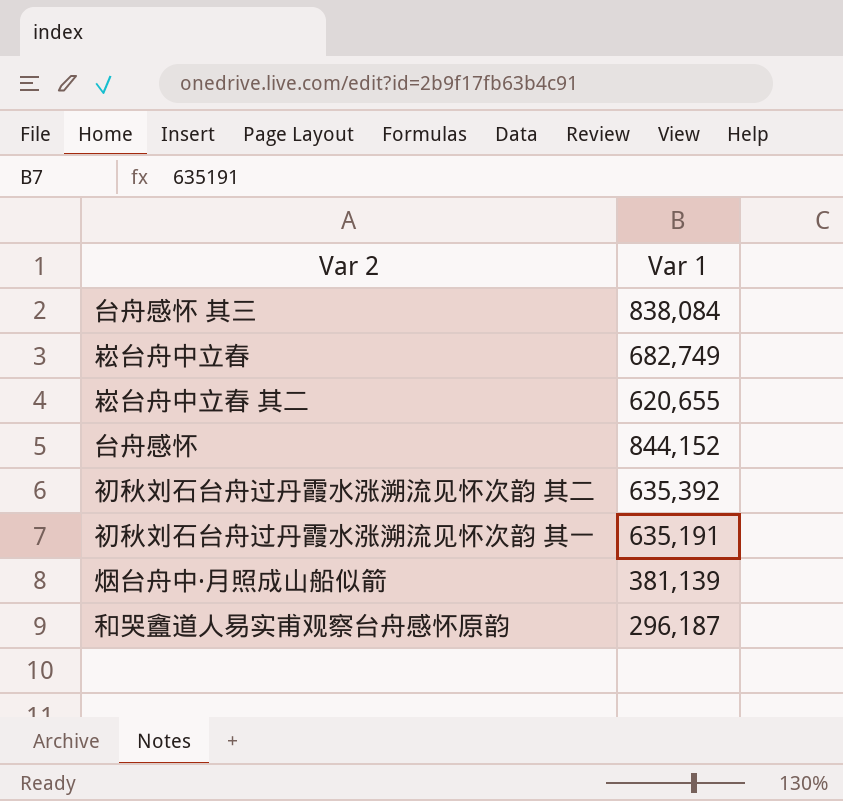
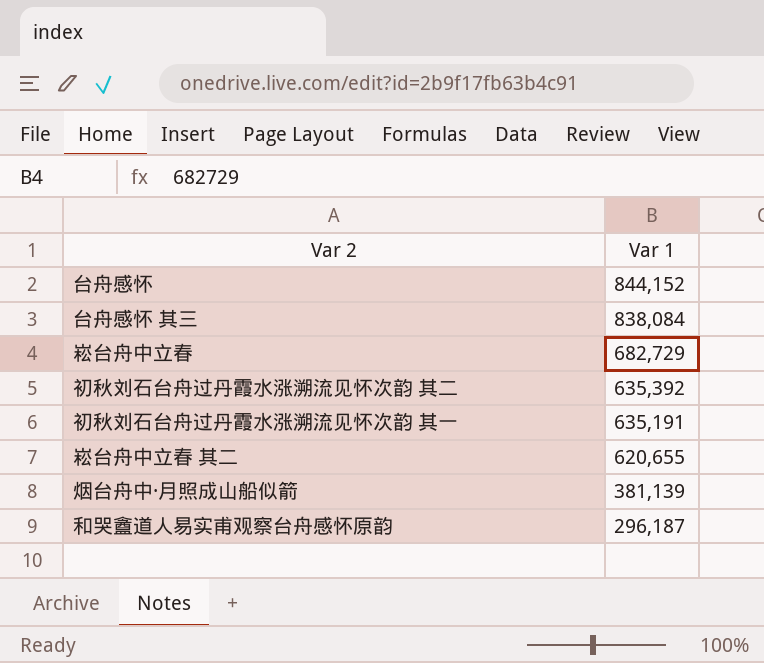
row order: none -> Var 1 descending
崧台舟中立春 | Var 1: 682,749 -> 682,729

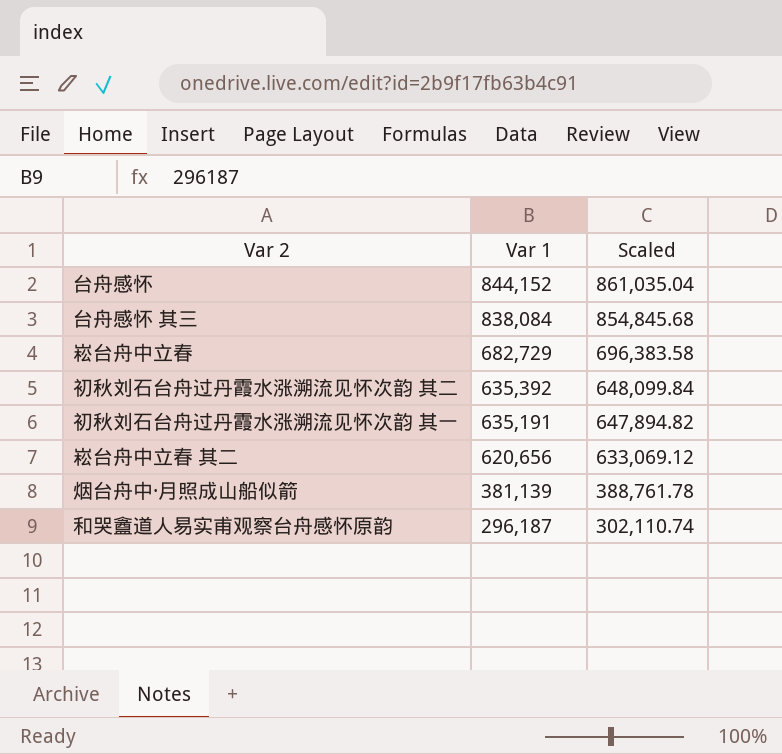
column Scaled | formula: none -> [Var 1] * 1.02
崧台舟中立春 其二 | Var 1: 620,655 -> 620,656

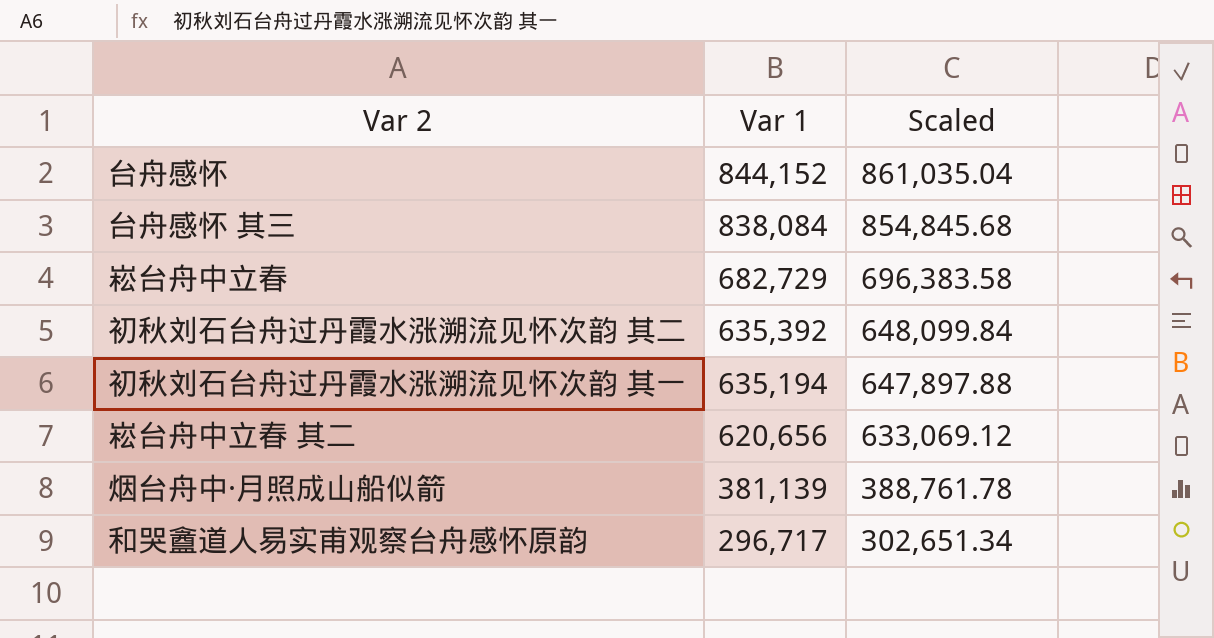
初秋刘石台舟过丹霞水涨溯流见怀次韵 其一 | Var 1: 635,191 -> 635,194
初秋刘石台舟过丹霞水涨溯流见怀次韵 其一 | Scaled: 647,894.82 -> 647,897.88
和哭盦道人易实甫观察台舟感怀原韵 | Var 1: 296,187 -> 296,717
和哭盦道人易实甫观察台舟感怀原韵 | Scaled: 302,110.74 -> 302,651.34

